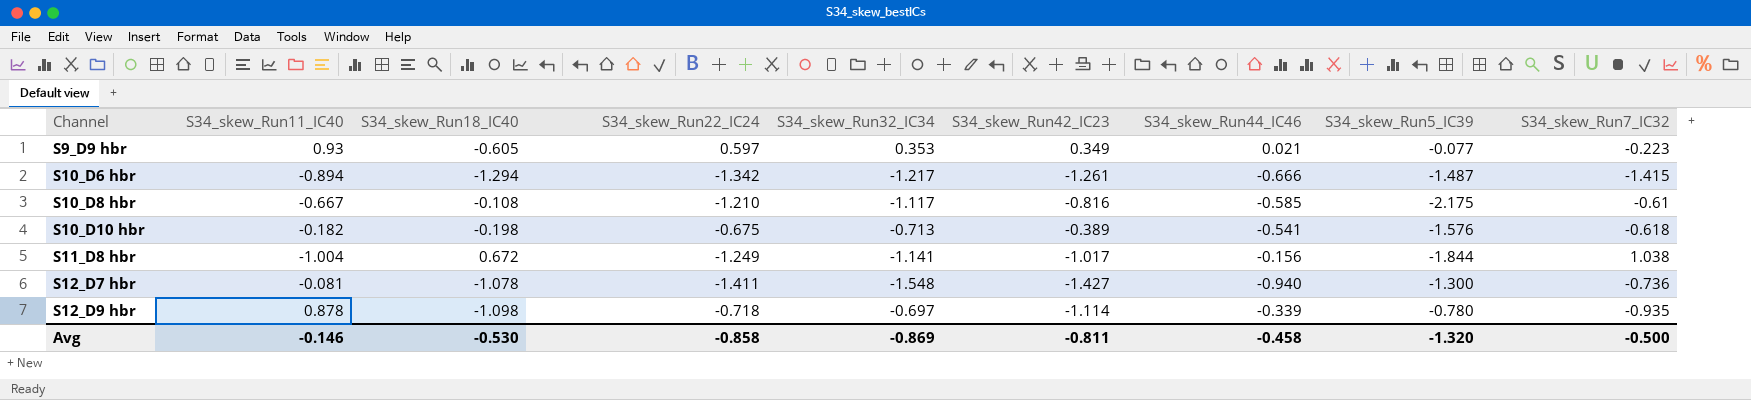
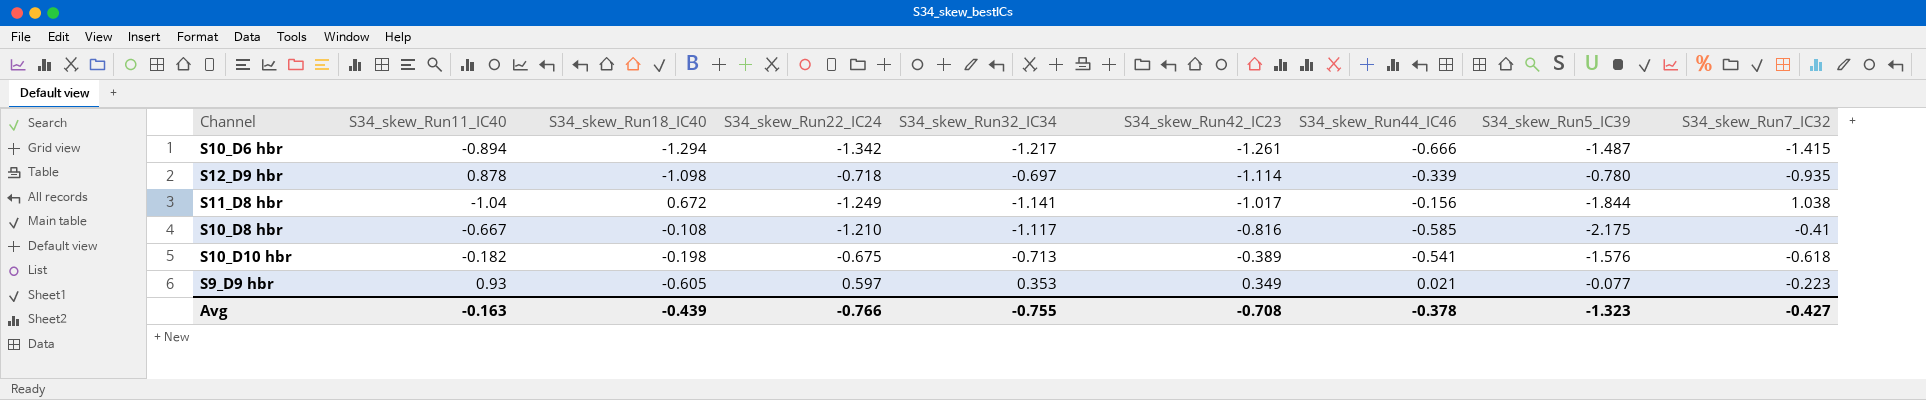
row order: Channel ascending -> S34_skew_Run42_IC23 ascending
row S12_D7 hbr: -0.081 | -1.078 | -1.411 | -1.548 | -1.427 | -0.940 | -1.300 | -0.736 -> none
S11_D8 hbr | S34_skew_Run11_IC40: -1.004 -> -1.04
S10_D8 hbr | S34_skew_Run7_IC32: -0.61 -> -0.41
Avg | S34_skew_Run11_IC40: -0.146 -> -0.163
Avg | S34_skew_Run18_IC40: -0.530 -> -0.439
Avg | S34_skew_Run22_IC24: -0.858 -> -0.766
Avg | S34_skew_Run32_IC34: -0.869 -> -0.755
Avg | S34_skew_Run42_IC23: -0.811 -> -0.708
Avg | S34_skew_Run44_IC46: -0.458 -> -0.378
Avg | S34_skew_Run5_IC39: -1.320 -> -1.323
Avg | S34_skew_Run7_IC32: -0.500 -> -0.427

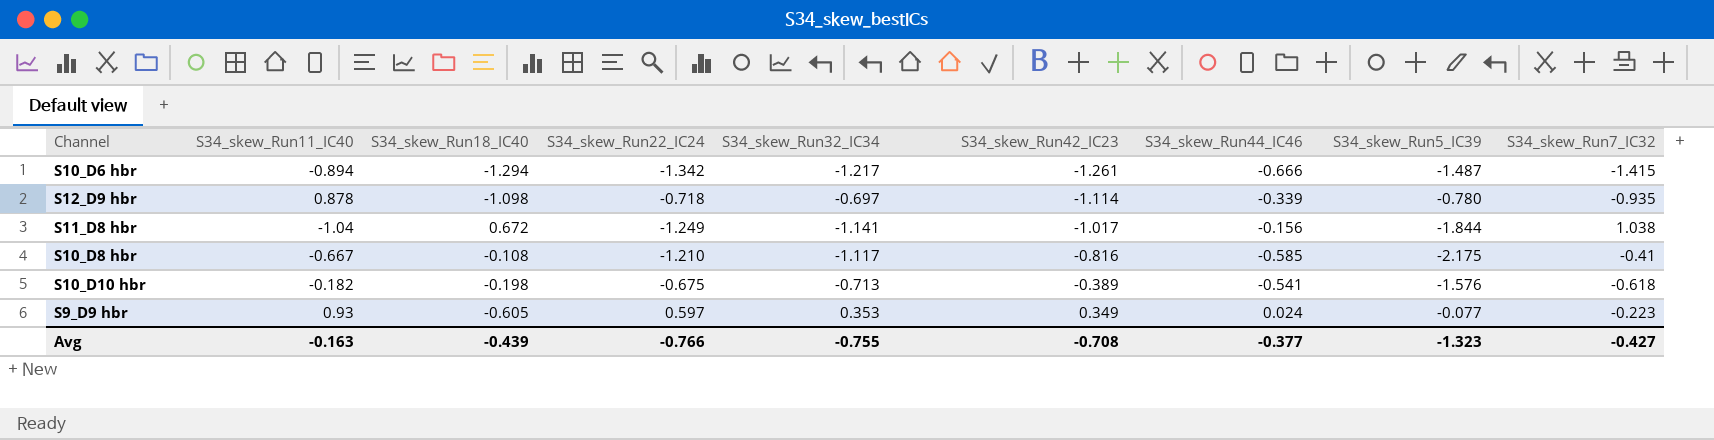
S9_D9 hbr | S34_skew_Run44_IC46: 0.021 -> 0.024
Avg | S34_skew_Run44_IC46: -0.378 -> -0.377

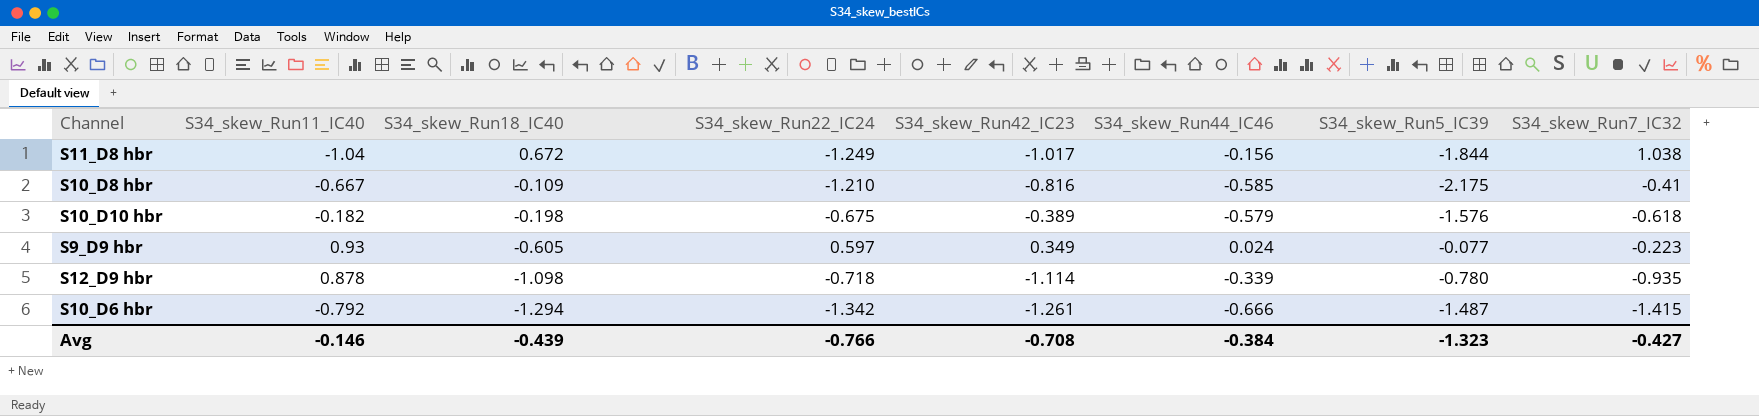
row order: S34_skew_Run42_IC23 ascending -> S34_skew_Run18_IC40 descending
column S34_skew_Run32_IC34 | position: 5 -> none
S10_D8 hbr | S34_skew_Run18_IC40: -0.108 -> -0.109
S10_D10 hbr | S34_skew_Run44_IC46: -0.541 -> -0.579
S10_D6 hbr | S34_skew_Run11_IC40: -0.894 -> -0.792
Avg | S34_skew_Run11_IC40: -0.163 -> -0.146
Avg | S34_skew_Run44_IC46: -0.377 -> -0.384

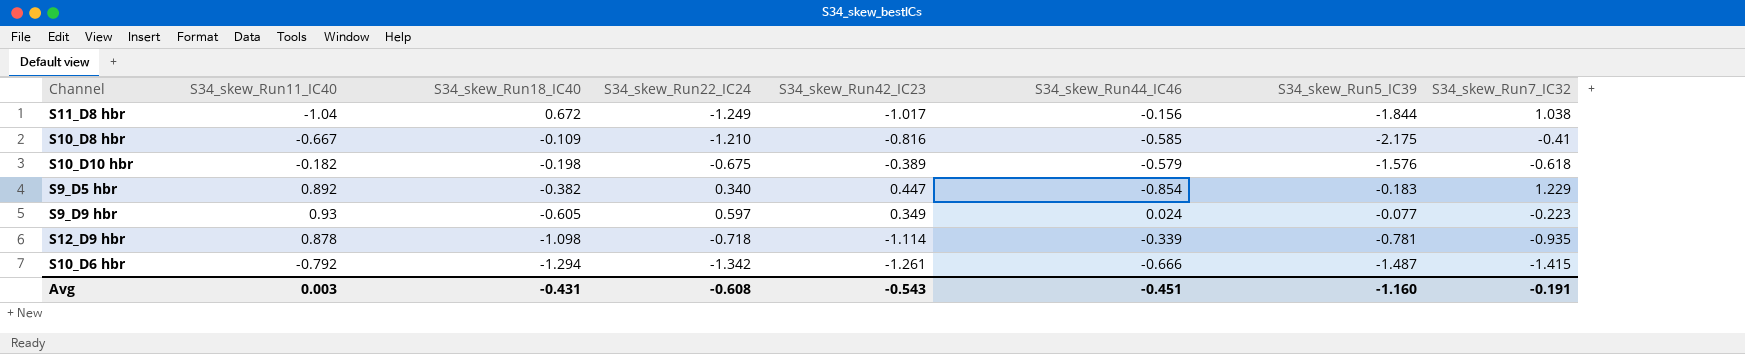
row S9_D5 hbr: none -> 0.892 | -0.382 | 0.340 | 0.447 | -0.854 | -0.183 | 1.229
S12_D9 hbr | S34_skew_Run5_IC39: -0.780 -> -0.781
Avg | S34_skew_Run11_IC40: -0.146 -> 0.003
Avg | S34_skew_Run18_IC40: -0.439 -> -0.431
Avg | S34_skew_Run22_IC24: -0.766 -> -0.608
Avg | S34_skew_Run42_IC23: -0.708 -> -0.543
Avg | S34_skew_Run44_IC46: -0.384 -> -0.451
Avg | S34_skew_Run5_IC39: -1.323 -> -1.160
Avg | S34_skew_Run7_IC32: -0.427 -> -0.191

